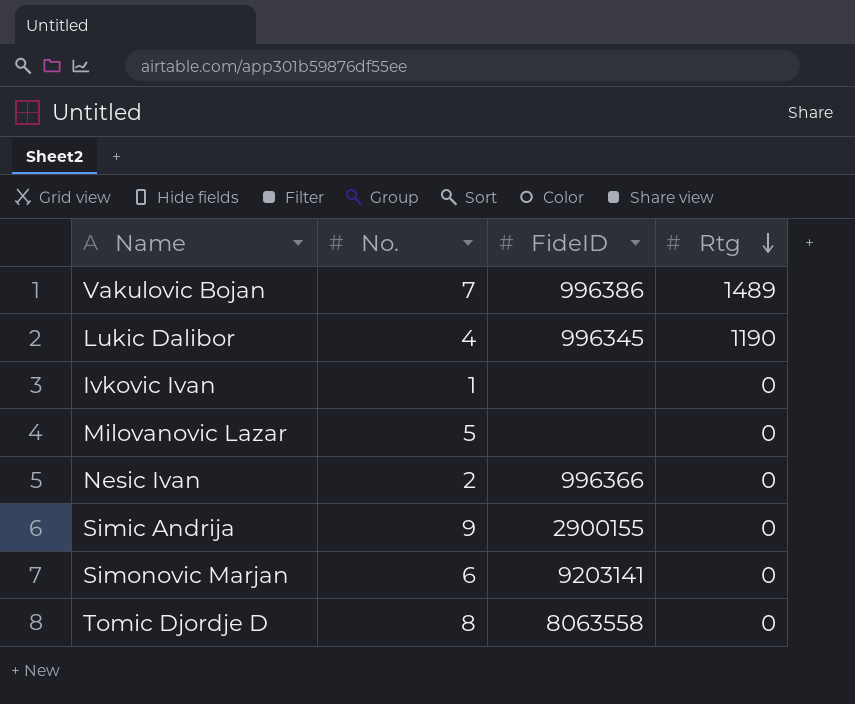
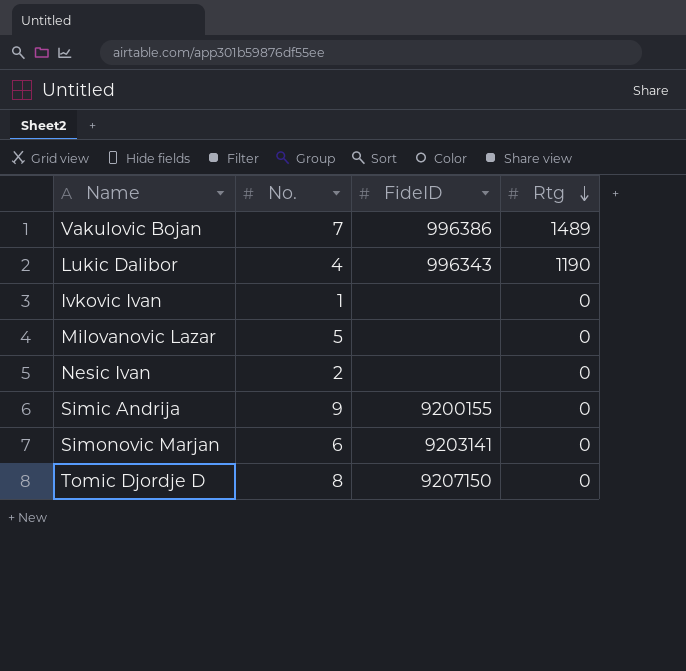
Lukic Dalibor | FideID: 996345 -> 996343
Nesic Ivan | FideID: 996366 -> none
Simic Andrija | FideID: 2900155 -> 9200155
Tomic Djordje D | FideID: 8063558 -> 9207150

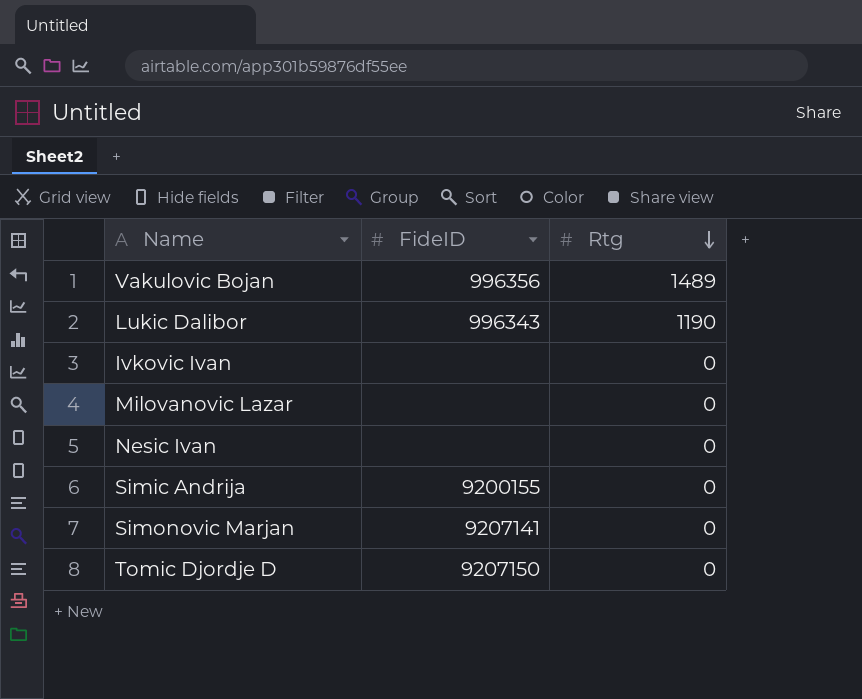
column No. | position: 2 -> none
Vakulovic Bojan | FideID: 996386 -> 996356
Simonovic Marjan | FideID: 9203141 -> 9207141

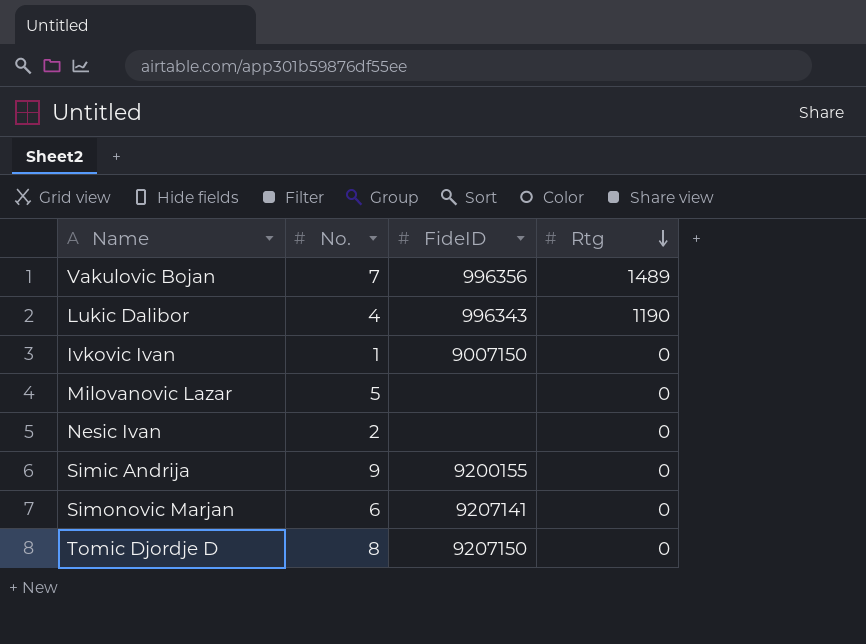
column No. | position: none -> 2
Ivkovic Ivan | FideID: none -> 9007150

